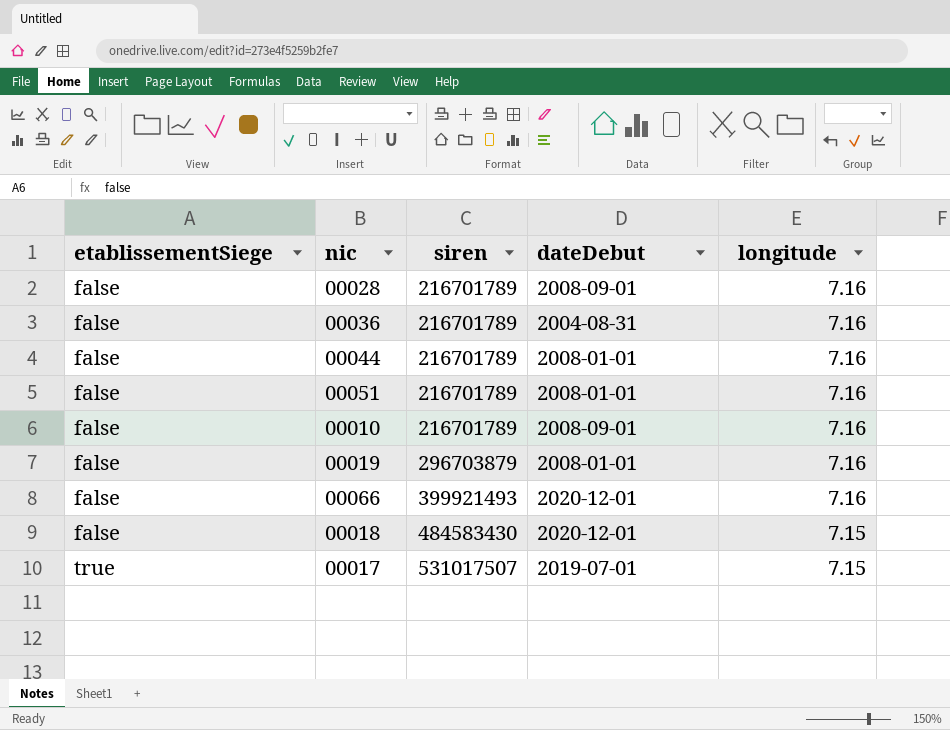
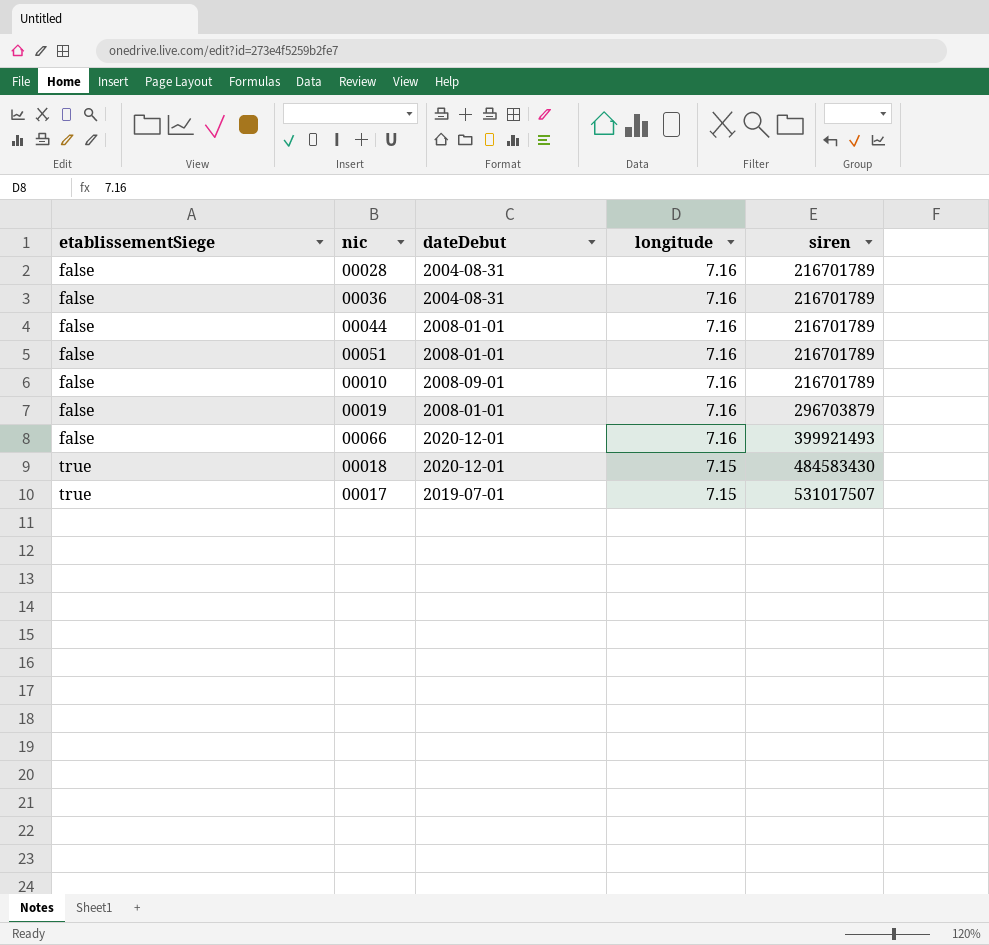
column siren | position: 3 -> 5
00028 | dateDebut: 2008-09-01 -> 2004-08-31
00018 | etablissementSiege: false -> true

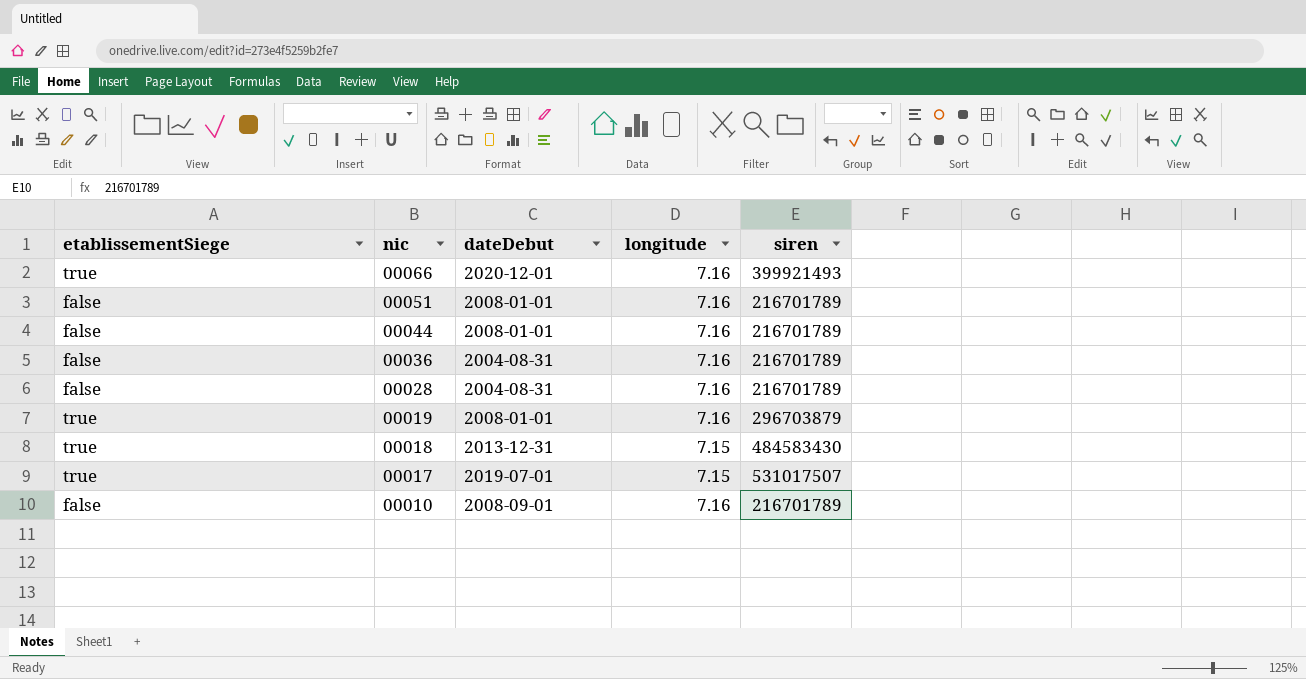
row order: etablissementSiege ascending -> nic descending
00066 | etablissementSiege: false -> true
00019 | etablissementSiege: false -> true
00018 | dateDebut: 2020-12-01 -> 2013-12-31

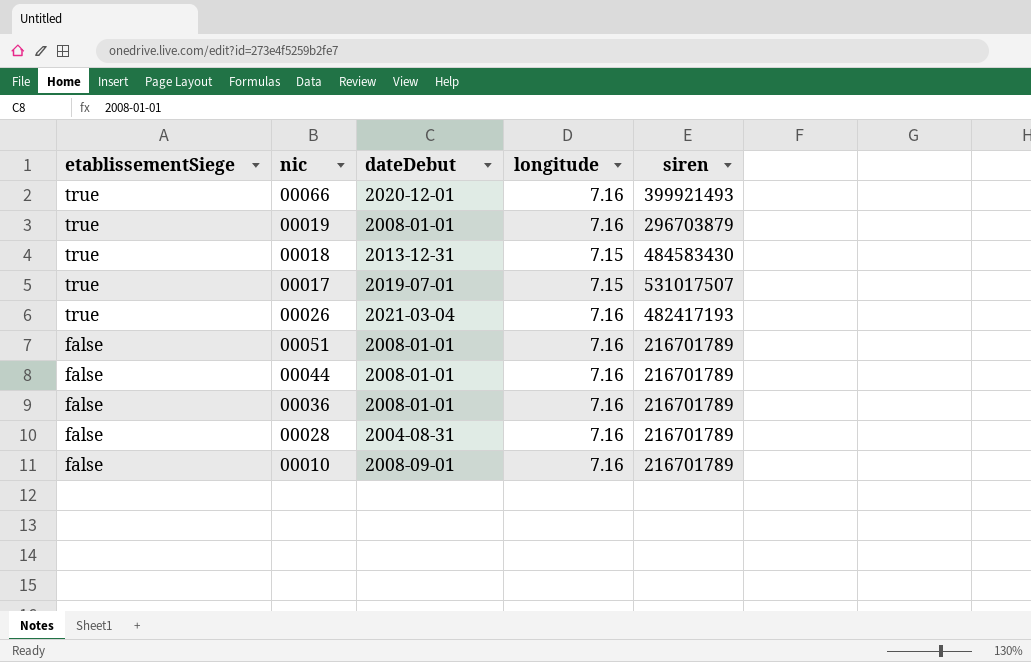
row order: nic descending -> etablissementSiege descending
row 00026: none -> true | 2021-03-04 | 7.16 | 482417193
00036 | dateDebut: 2004-08-31 -> 2008-01-01

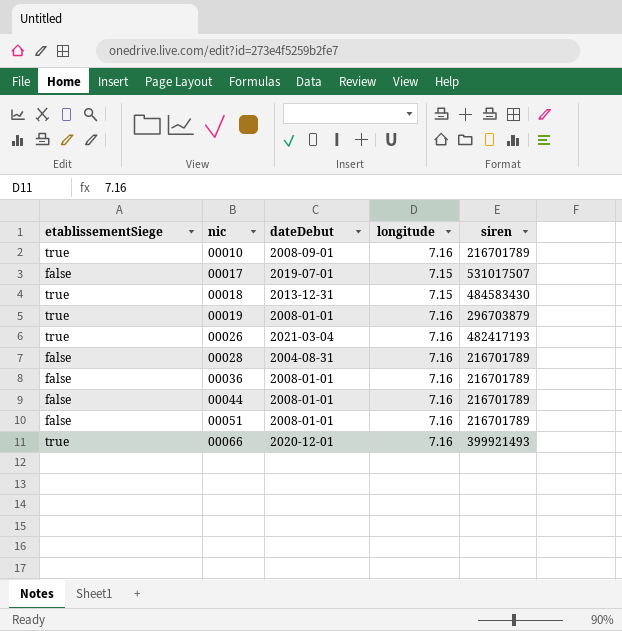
row order: etablissementSiege descending -> nic ascending
00010 | etablissementSiege: false -> true
00017 | etablissementSiege: true -> false

